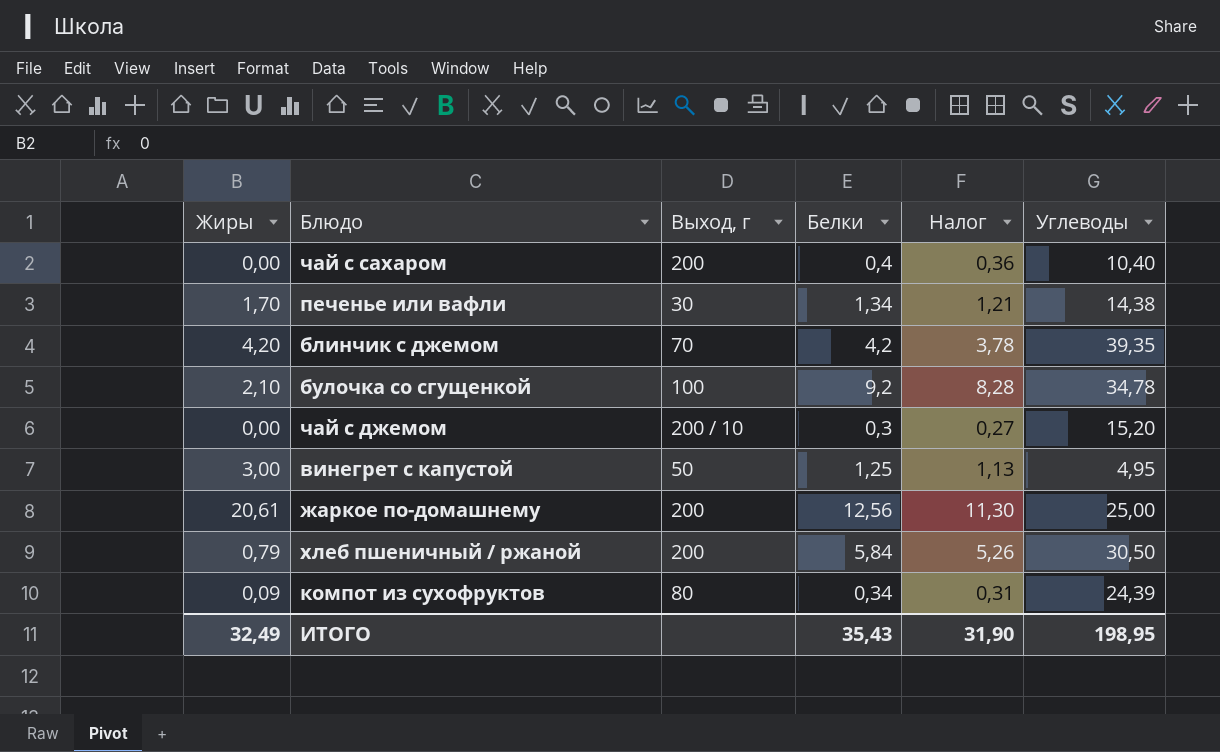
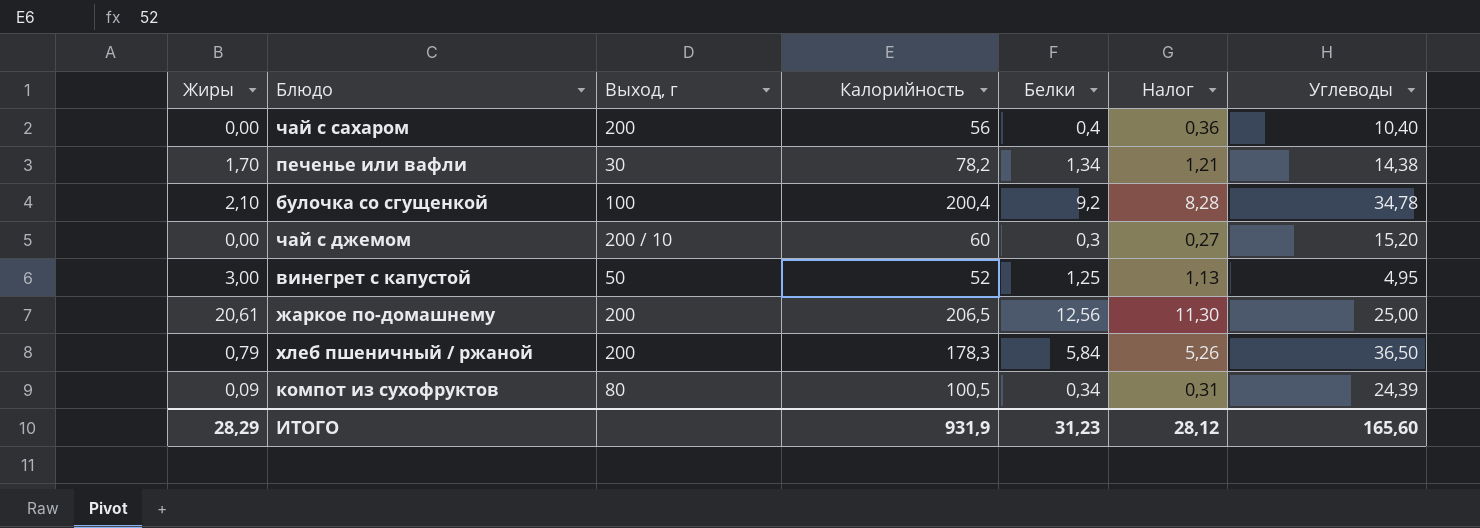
column Калорийность | position: none -> 4
row блинчик с джемом: 4,20 | 70 | 4,2 | 3,78 | 39,35 -> none
хлеб пшеничный / ржаной | Углеводы: 30,50 -> 36,50
ИТОГО | Жиры: 32,49 -> 28,29
ИТОГО | Белки: 35,43 -> 31,23
ИТОГО | Налог: 31,90 -> 28,12
ИТОГО | Углеводы: 198,95 -> 165,60

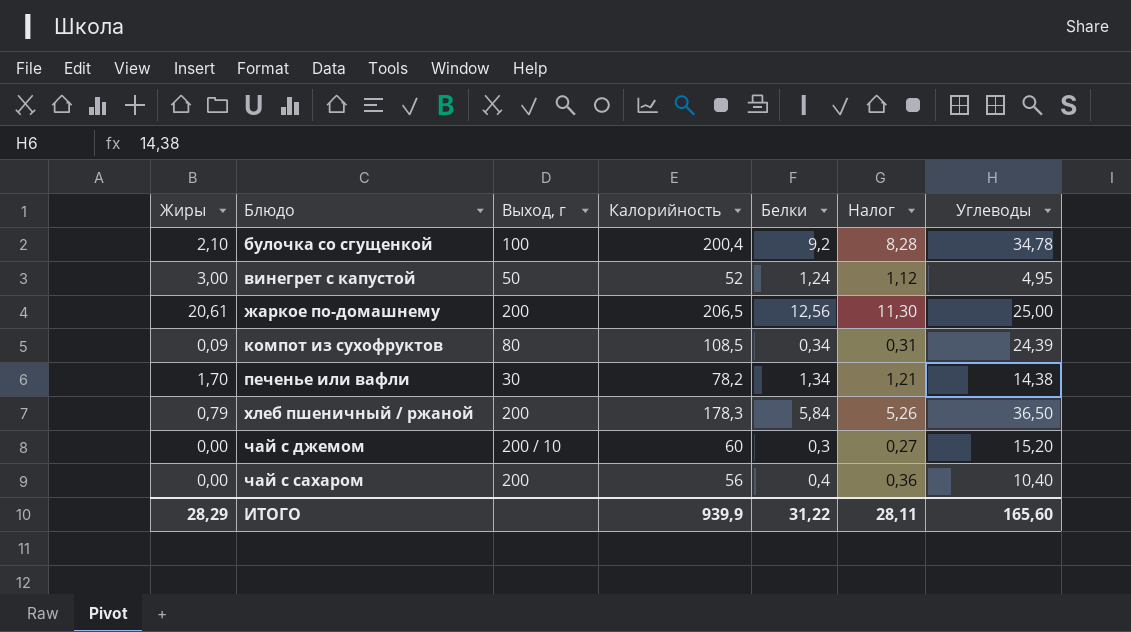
row order: none -> Блюдо ascending
винегрет с капустой | Белки: 1,25 -> 1,24
винегрет с капустой | Налог: 1,13 -> 1,12
компот из сухофруктов | Калорийность: 100,5 -> 108,5
ИТОГО | Калорийность: 931,9 -> 939,9
ИТОГО | Белки: 31,23 -> 31,22
ИТОГО | Налог: 28,12 -> 28,11

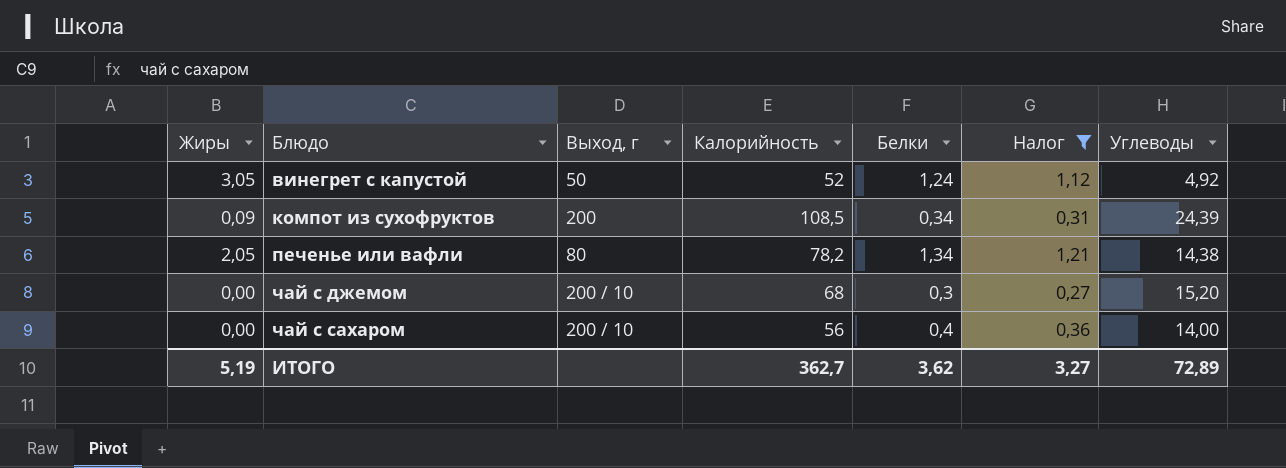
filter: none -> Налог <= 1,21
винегрет с капустой | Жиры: 3,00 -> 3,05
винегрет с капустой | Углеводы: 4,95 -> 4,92
компот из сухофруктов | Выход, г: 80 -> 200
печенье или вафли | Жиры: 1,70 -> 2,05
печенье или вафли | Выход, г: 30 -> 80
чай с джемом | Калорийность: 60 -> 68
чай с сахаром | Выход, г: 200 -> 200 / 10
чай с сахаром | Углеводы: 10,40 -> 14,00
ИТОГО | Жиры: 28,29 -> 5,19
ИТОГО | Калорийность: 939,9 -> 362,7
ИТОГО | Белки: 31,22 -> 3,62
ИТОГО | Налог: 28,11 -> 3,27
ИТОГО | Углеводы: 165,60 -> 72,89

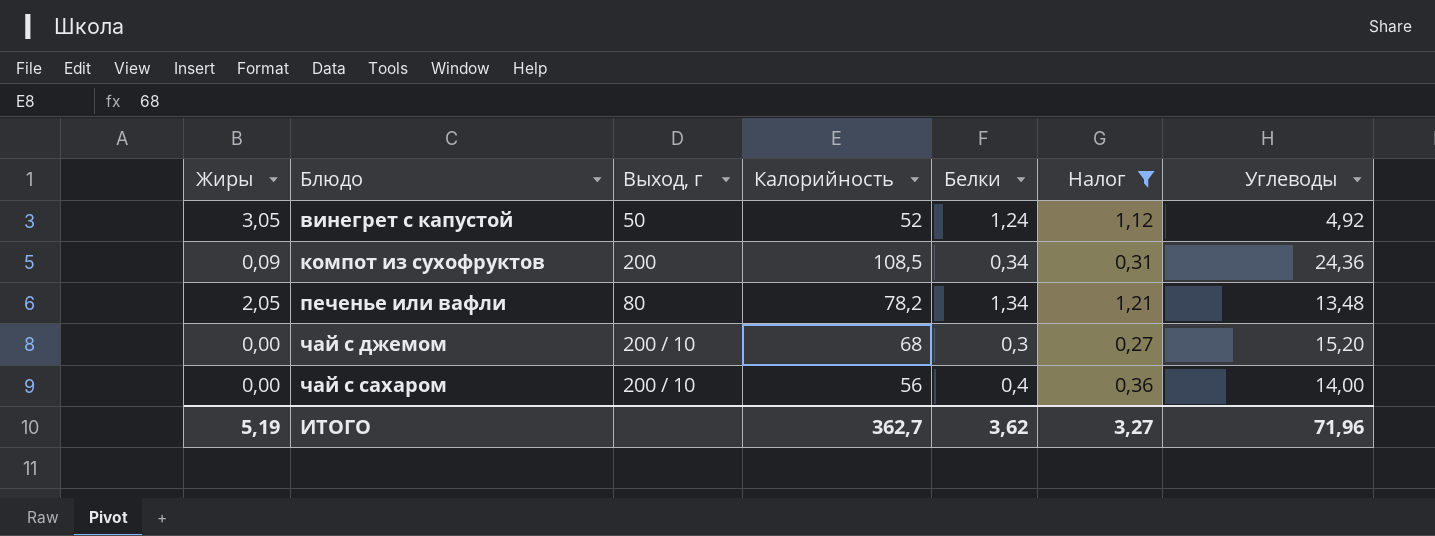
компот из сухофруктов | Углеводы: 24,39 -> 24,36
печенье или вафли | Углеводы: 14,38 -> 13,48
ИТОГО | Углеводы: 72,89 -> 71,96

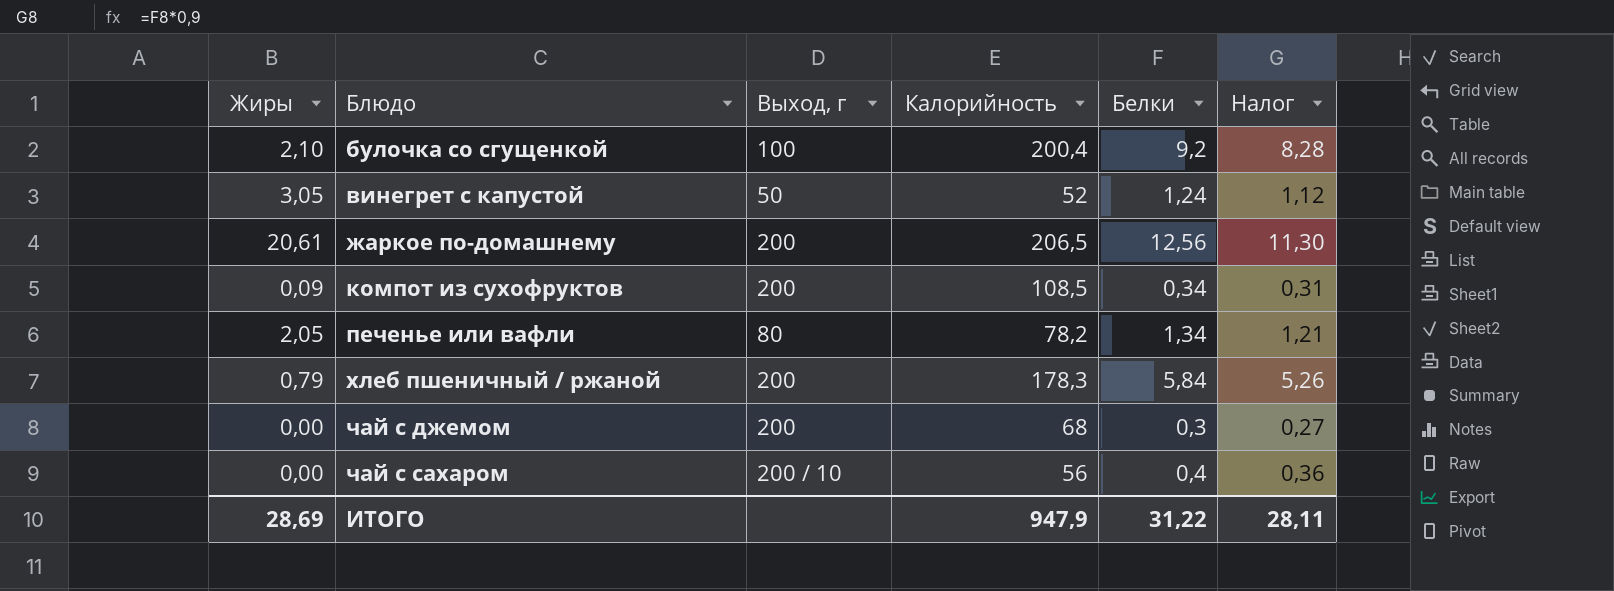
filter: Налог <= 1,21 -> none
column Углеводы | position: 7 -> none
чай с джемом | Выход, г: 200 / 10 -> 200
ИТОГО | Жиры: 5,19 -> 28,69
ИТОГО | Калорийность: 362,7 -> 947,9
ИТОГО | Белки: 3,62 -> 31,22
ИТОГО | Налог: 3,27 -> 28,11

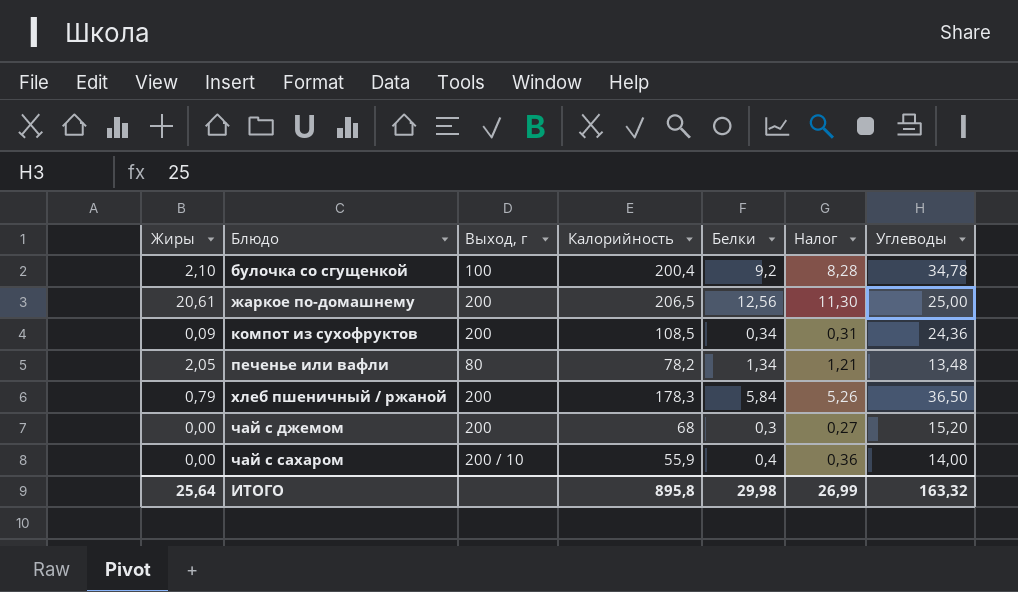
column Углеводы | position: none -> 7
row винегрет с капустой: 3,05 | 50 | 52 | 1,24 | 1,12 -> none
чай с сахаром | Калорийность: 56 -> 55,9
ИТОГО | Жиры: 28,69 -> 25,64
ИТОГО | Калорийность: 947,9 -> 895,8
ИТОГО | Белки: 31,22 -> 29,98
ИТОГО | Налог: 28,11 -> 26,99

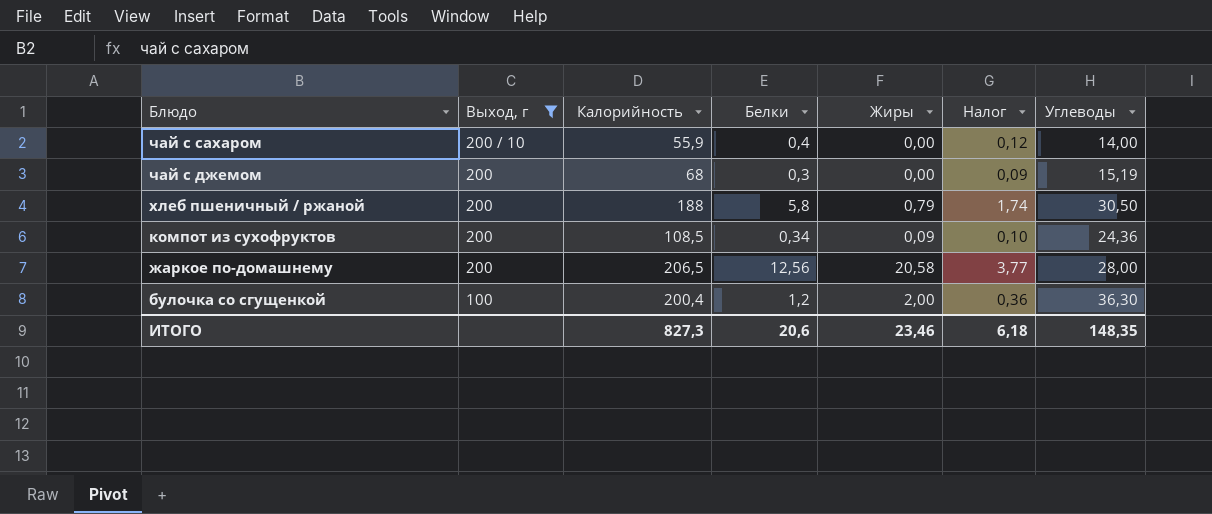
filter: none -> Выход, г != 80
row order: Блюдо ascending -> Блюдо descending
column Жиры | position: 1 -> 5
column Налог | formula: [Белки] * 0,9 -> [Белки] * 0,3
чай с джемом | Углеводы: 15,20 -> 15,19
хлеб пшеничный / ржаной | Калорийность: 178,3 -> 188
хлеб пшеничный / ржаной | Белки: 5,84 -> 5,8
хлеб пшеничный / ржаной | Углеводы: 36,50 -> 30,50
жаркое по-домашнему | Жиры: 20,61 -> 20,58
жаркое по-домашнему | Углеводы: 25,00 -> 28,00
булочка со сгущенкой | Белки: 9,2 -> 1,2
булочка со сгущенкой | Жиры: 2,10 -> 2,00
булочка со сгущенкой | Углеводы: 34,78 -> 36,30
ИТОГО | Калорийность: 895,8 -> 827,3
ИТОГО | Белки: 29,98 -> 20,6
ИТОГО | Жиры: 25,64 -> 23,46
ИТОГО | Налог: 26,99 -> 6,18
ИТОГО | Углеводы: 163,32 -> 148,35

